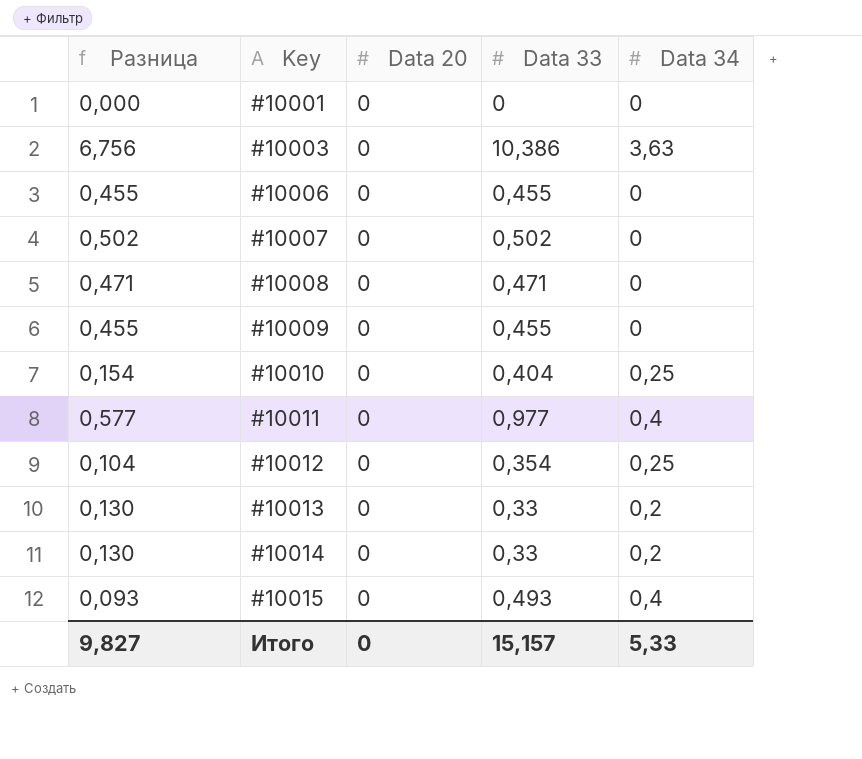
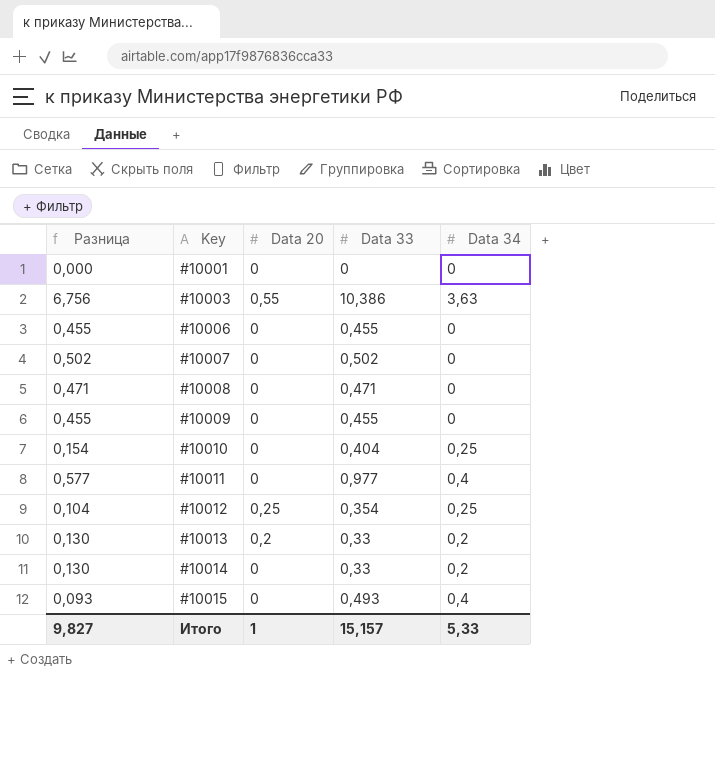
#10003 | Data 20: 0 -> 0,55
#10012 | Data 20: 0 -> 0,25
#10013 | Data 20: 0 -> 0,2
Итого | Data 20: 0 -> 1

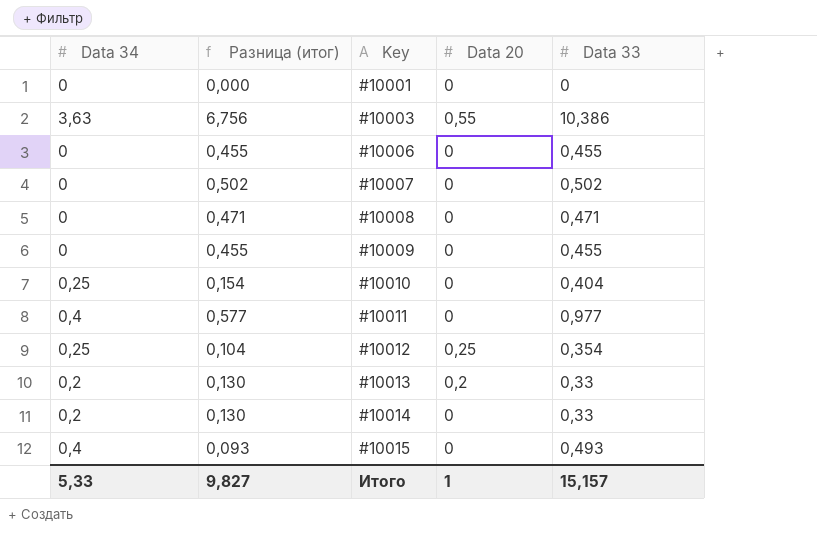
column Data 34 | position: 5 -> 1
column name: Разница -> Разница (итог)

